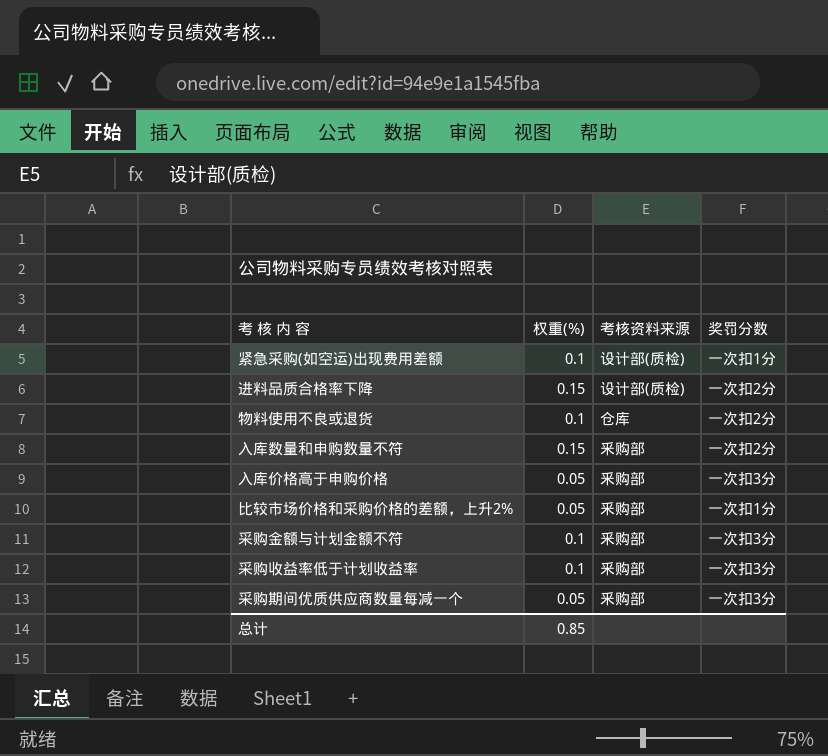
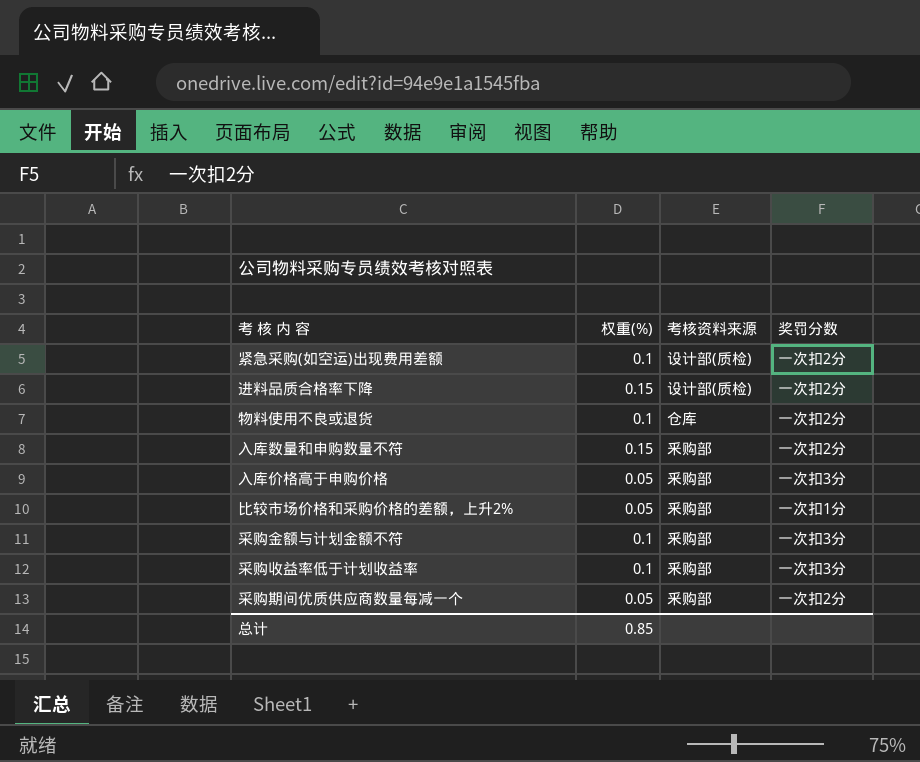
紧急采购(如空运)出现费用差额 | 奖罚分数: 一次扣1分 -> 一次扣2分
采购期间优质供应商数量每减一个 | 奖罚分数: 一次扣3分 -> 一次扣2分

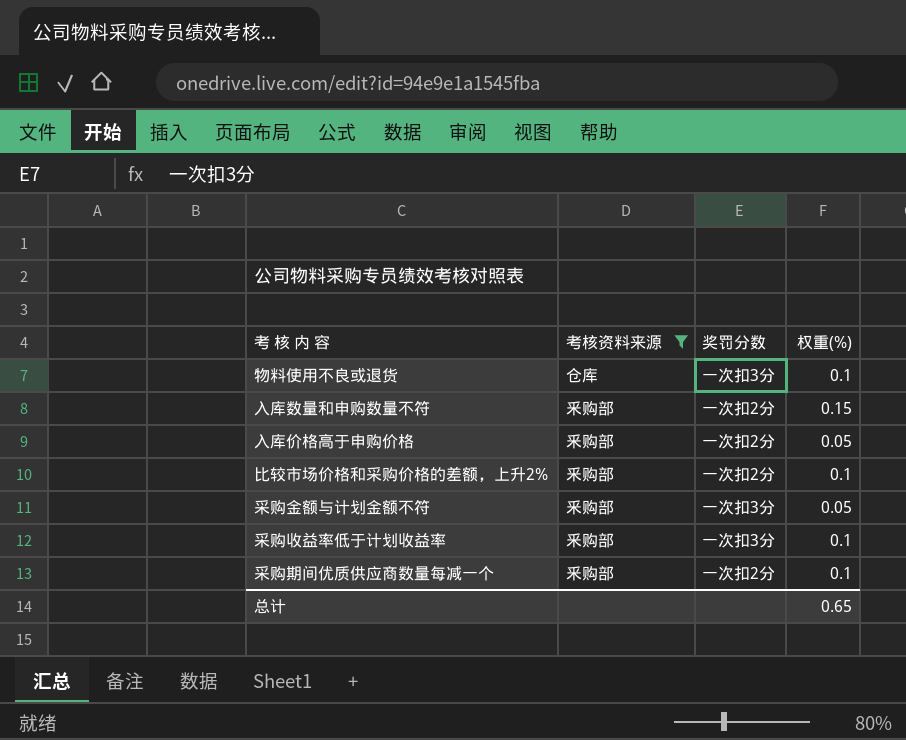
filter: none -> 考核资料来源 != 设计部(质检)
column 权重(%) | position: 2 -> 4
物料使用不良或退货 | 奖罚分数: 一次扣2分 -> 一次扣3分
入库价格高于申购价格 | 奖罚分数: 一次扣3分 -> 一次扣2分
比较市场价格和采购价格的差额，上升2% | 奖罚分数: 一次扣1分 -> 一次扣2分
比较市场价格和采购价格的差额，上升2% | 权重(%): 0.05 -> 0.1
采购金额与计划金额不符 | 权重(%): 0.1 -> 0.05
采购期间优质供应商数量每减一个 | 权重(%): 0.05 -> 0.1
总计 | 权重(%): 0.85 -> 0.65

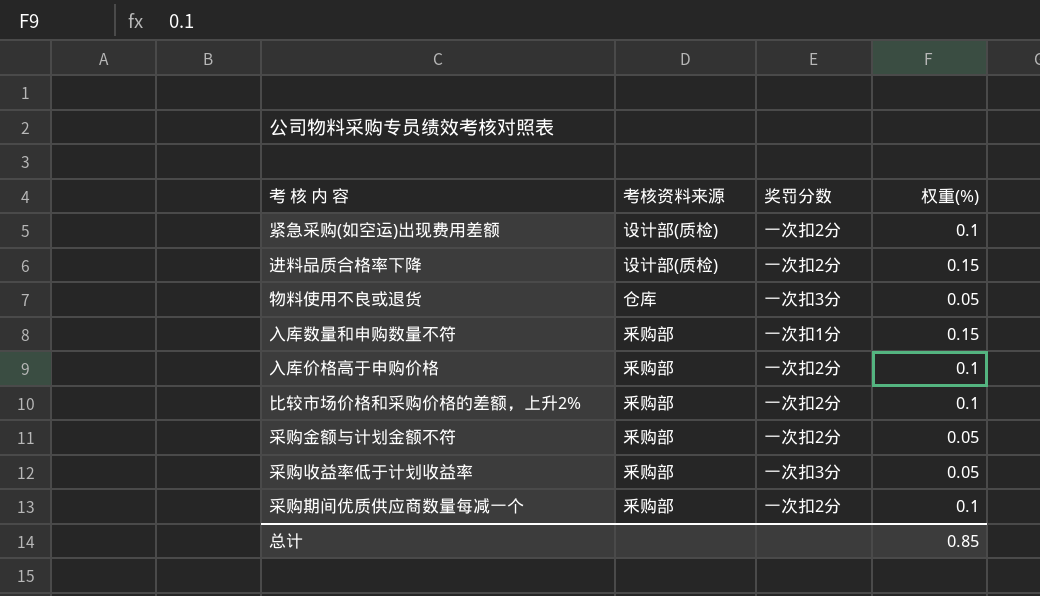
filter: 考核资料来源 != 设计部(质检) -> none
物料使用不良或退货 | 权重(%): 0.1 -> 0.05
入库数量和申购数量不符 | 奖罚分数: 一次扣2分 -> 一次扣1分
入库价格高于申购价格 | 权重(%): 0.05 -> 0.1
采购金额与计划金额不符 | 奖罚分数: 一次扣3分 -> 一次扣2分
采购收益率低于计划收益率 | 权重(%): 0.1 -> 0.05
总计 | 权重(%): 0.65 -> 0.85

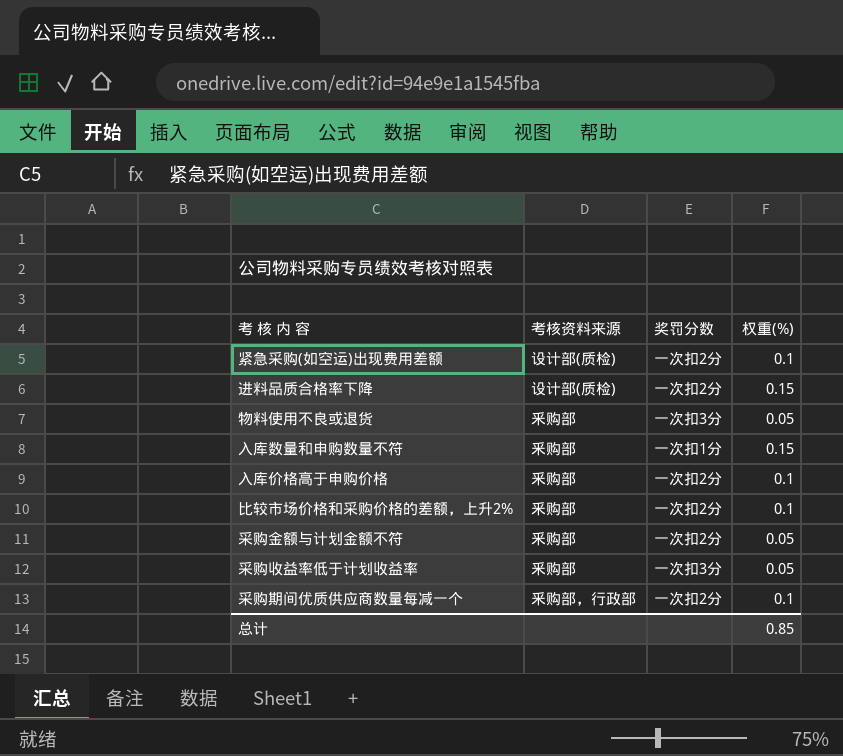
物料使用不良或退货 | 考核资料来源: 仓库 -> 釆购部
采购期间优质供应商数量每减一个 | 考核资料来源: 釆购部 -> 釆购部，行政部

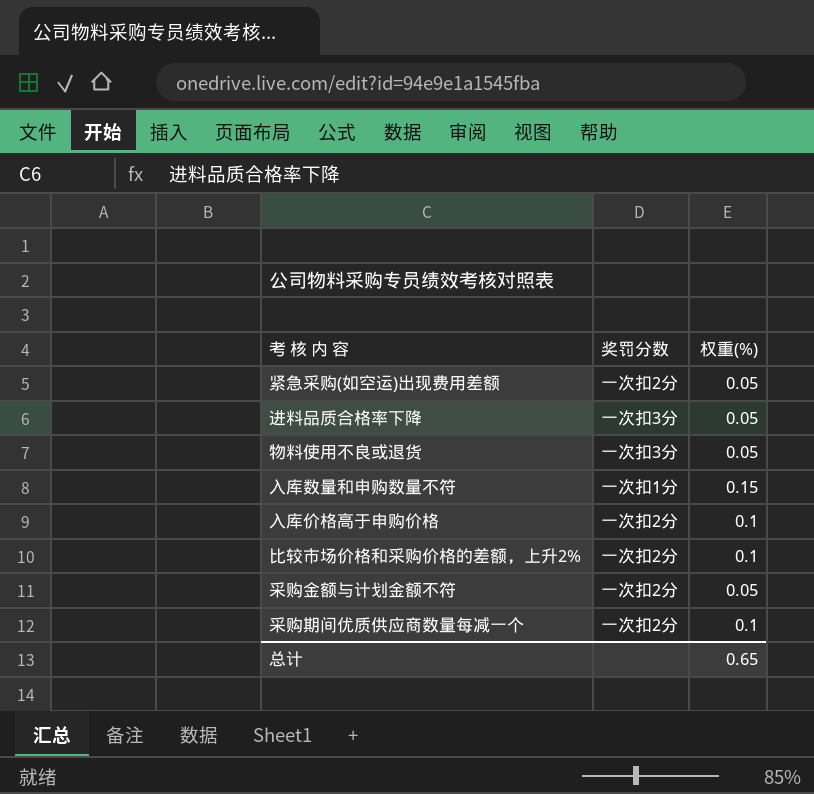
column 考核资料来源 | position: 2 -> none
row 采购收益率低于计划收益率: 釆购部 | 一次扣3分 | 0.05 -> none
紧急采购(如空运)出现费用差额 | 权重(%): 0.1 -> 0.05
进料品质合格率下降 | 奖罚分数: 一次扣2分 -> 一次扣3分
进料品质合格率下降 | 权重(%): 0.15 -> 0.05
总计 | 权重(%): 0.85 -> 0.65

